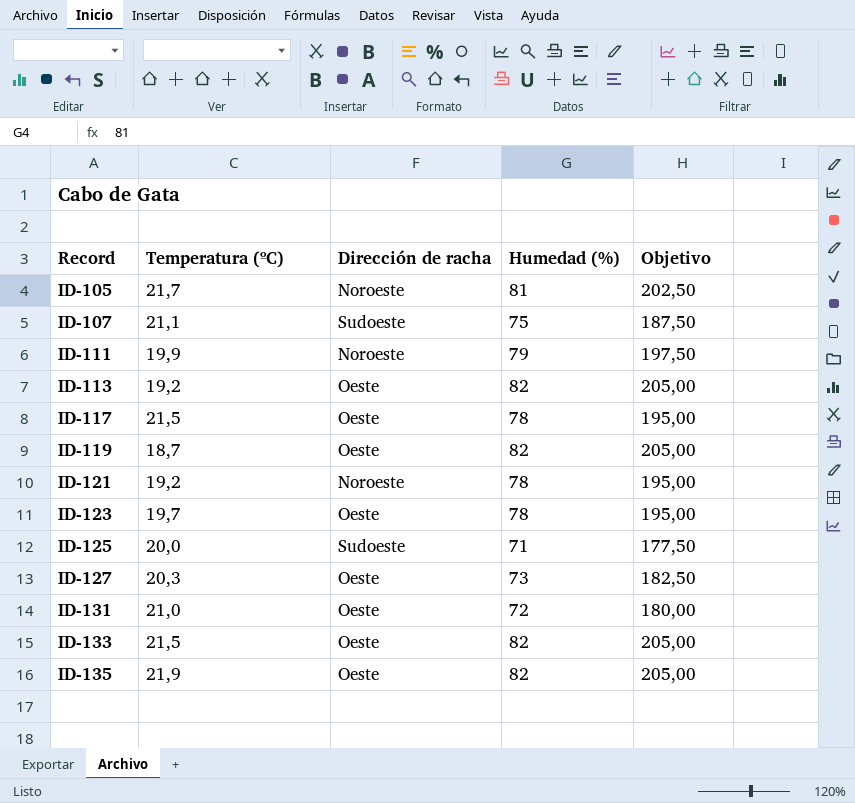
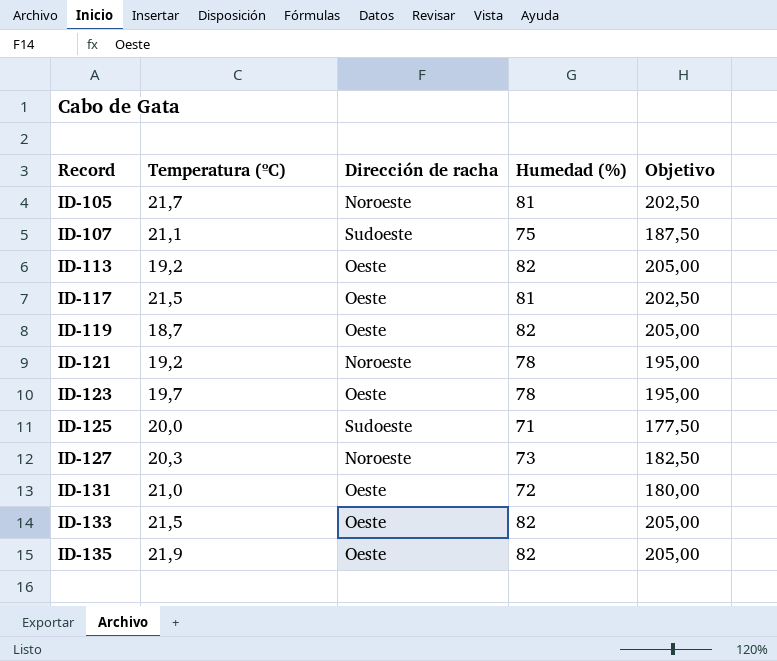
row ID-111: 19,9 | Noroeste | 79 | 197,50 -> none
ID-117 | Humedad (%): 78 -> 81
ID-117 | Objetivo: 195,00 -> 202,50
ID-127 | Dirección de racha: Oeste -> Noroeste

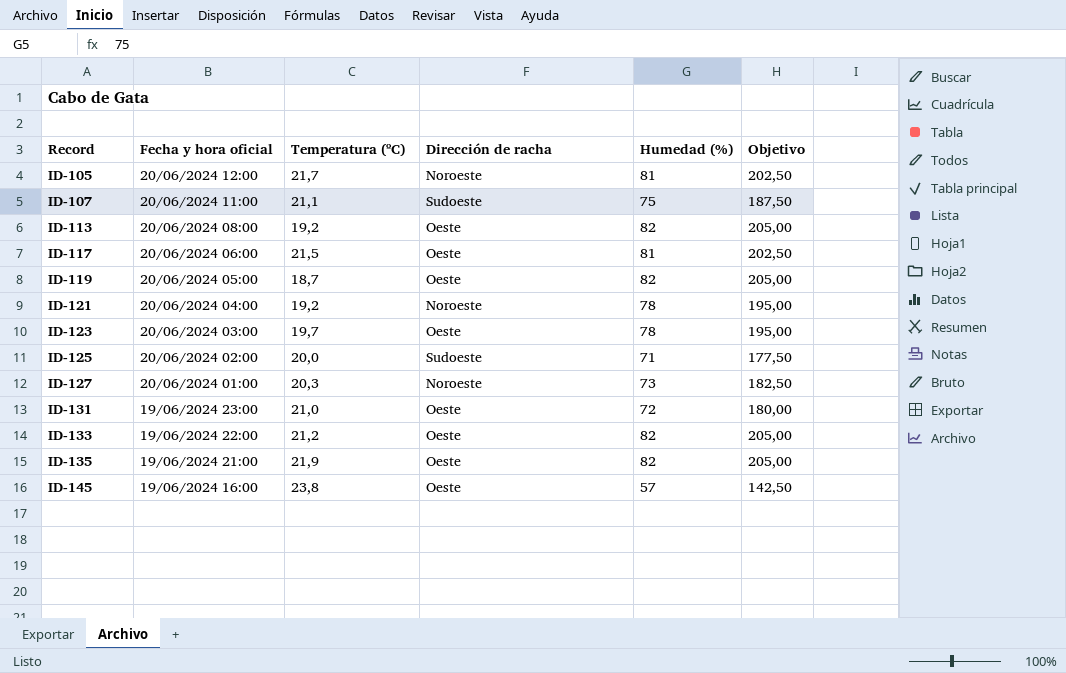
column Fecha y hora oficial | position: none -> 2
ID-133 | Temperatura (ºC): 21,5 -> 21,2
row ID-145: none -> 19/06/2024 16:00 | 23,8 | Oeste | 57 | 142,50

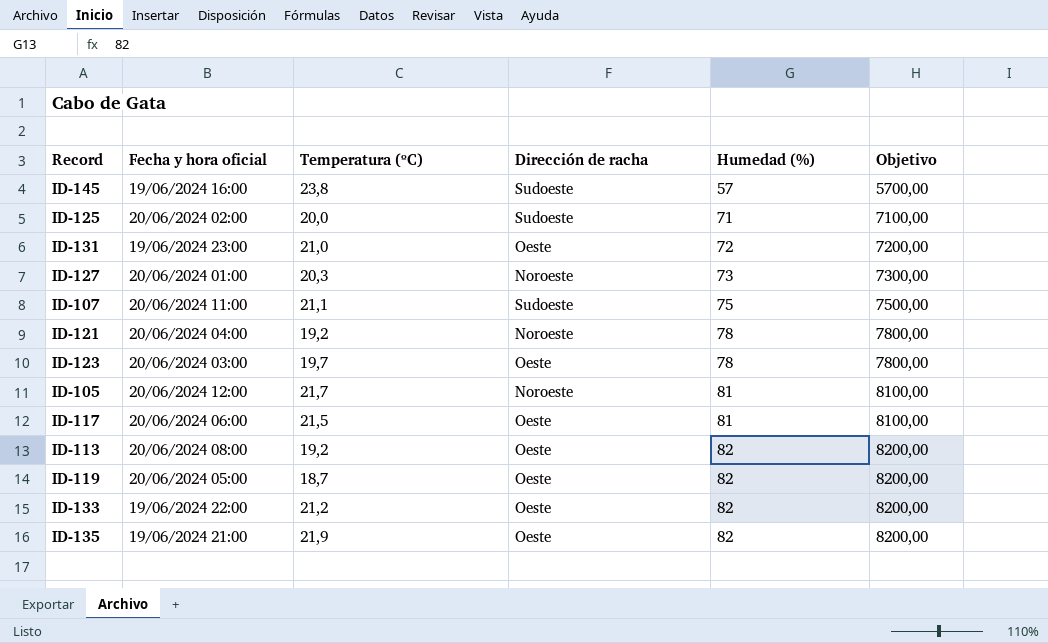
row order: Record ascending -> Humedad (%) ascending
column Objetivo | formula: [Humedad (%)] * 2,5 -> [Humedad (%)] * 100
ID-145 | Dirección de racha: Oeste -> Sudoeste

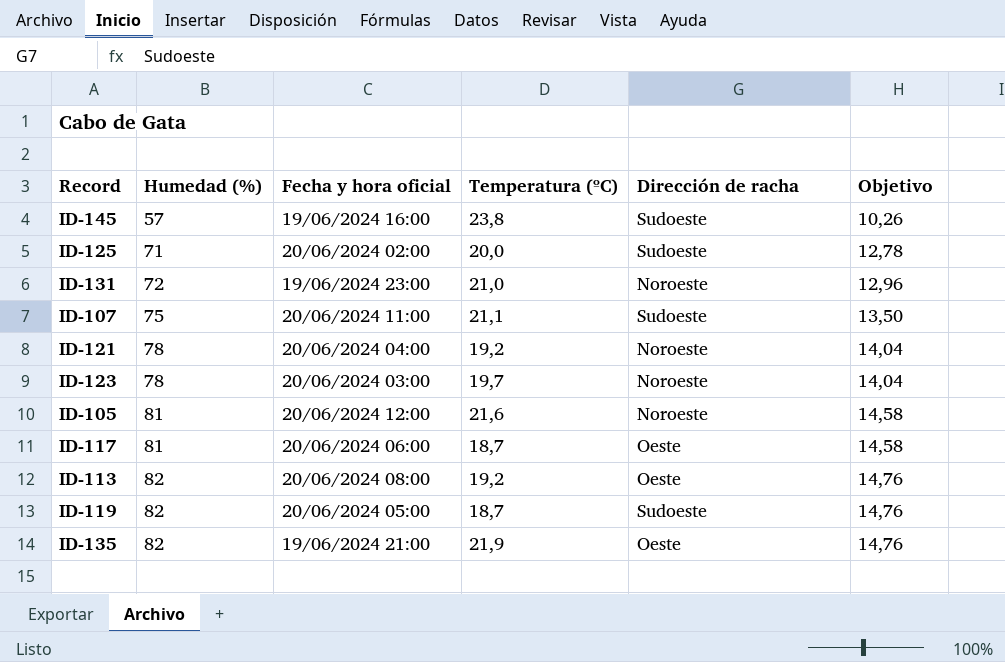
column Humedad (%) | position: 5 -> 2
column Objetivo | formula: [Humedad (%)] * 100 -> [Humedad (%)] * 0,18
row ID-127: 20/06/2024 01:00 | 20,3 | Noroeste | 73 | 7300,00 -> none
row ID-133: 19/06/2024 22:00 | 21,2 | Oeste | 82 | 8200,00 -> none
ID-131 | Dirección de racha: Oeste -> Noroeste
ID-123 | Dirección de racha: Oeste -> Noroeste
ID-105 | Temperatura (ºC): 21,7 -> 21,6
ID-117 | Temperatura (ºC): 21,5 -> 18,7
ID-119 | Dirección de racha: Oeste -> Sudoeste

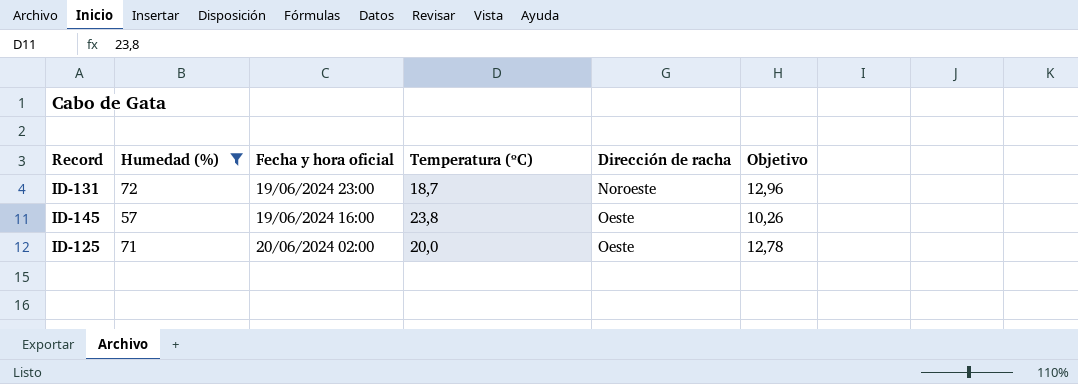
filter: none -> Humedad (%) <= 72
row order: Humedad (%) ascending -> Dirección de racha ascending
ID-131 | Temperatura (ºC): 21,0 -> 18,7
ID-145 | Dirección de racha: Sudoeste -> Oeste
ID-125 | Dirección de racha: Sudoeste -> Oeste

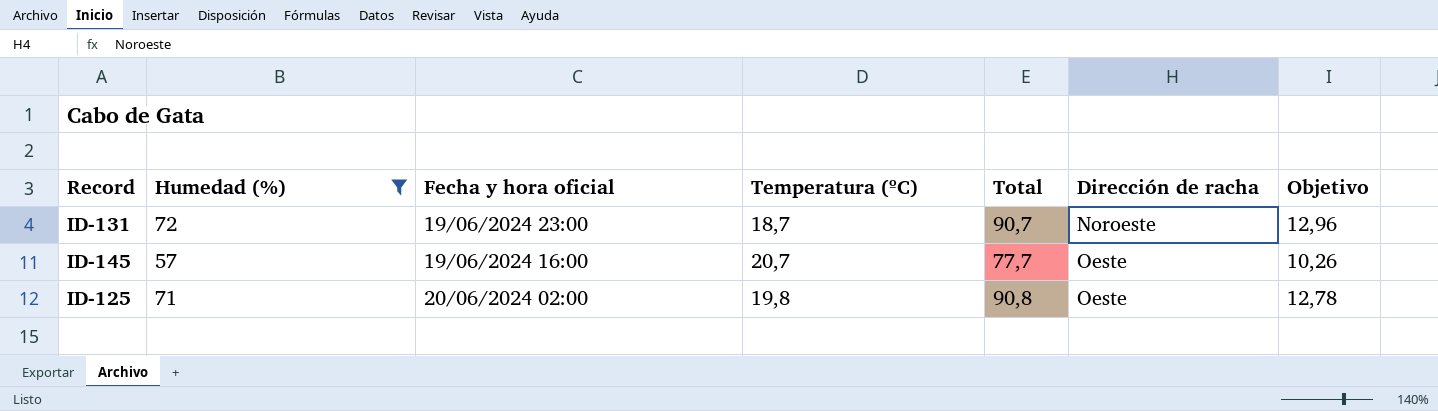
column Total | formula: none -> [Humedad (%)] + [Temperatura (ºC)]
ID-145 | Temperatura (ºC): 23,8 -> 20,7
ID-125 | Temperatura (ºC): 20,0 -> 19,8

